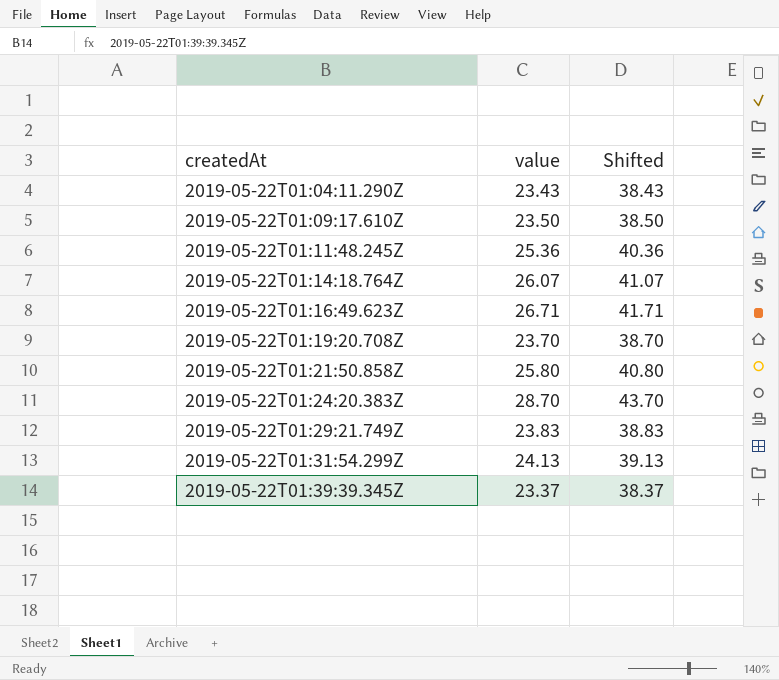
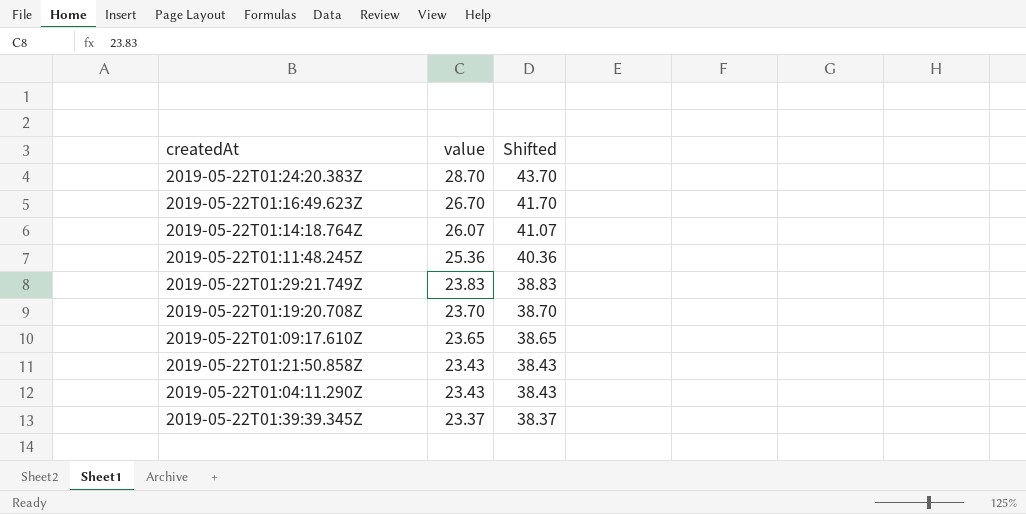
row order: createdAt ascending -> value descending
row 2019-05-22T01:31:54.299Z: 24.13 | 39.13 -> none
2019-05-22T01:16:49.623Z | value: 26.71 -> 26.70
2019-05-22T01:16:49.623Z | Shifted: 41.71 -> 41.70
2019-05-22T01:09:17.610Z | value: 23.50 -> 23.65
2019-05-22T01:09:17.610Z | Shifted: 38.50 -> 38.65
2019-05-22T01:21:50.858Z | value: 25.80 -> 23.43
2019-05-22T01:21:50.858Z | Shifted: 40.80 -> 38.43

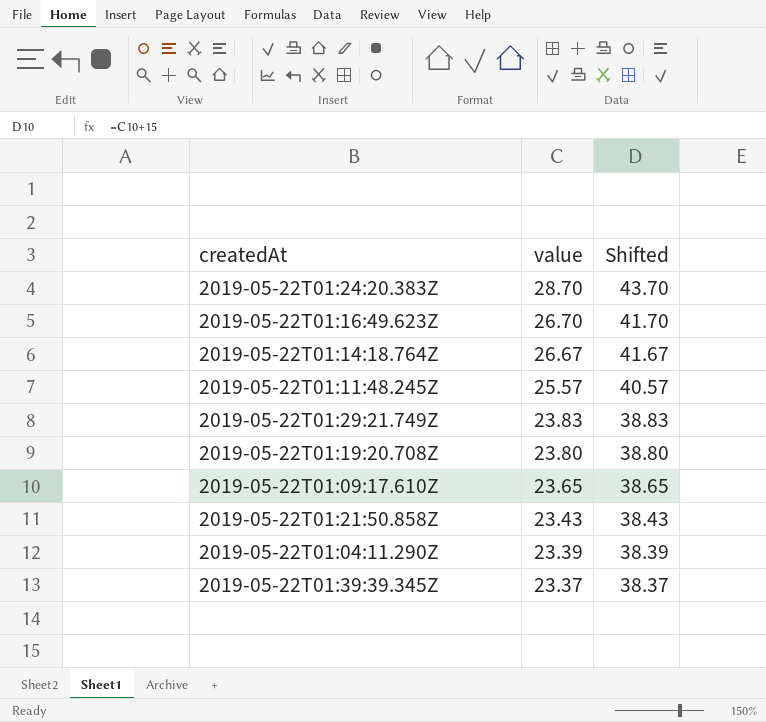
2019-05-22T01:14:18.764Z | value: 26.07 -> 26.67
2019-05-22T01:14:18.764Z | Shifted: 41.07 -> 41.67
2019-05-22T01:11:48.245Z | value: 25.36 -> 25.57
2019-05-22T01:11:48.245Z | Shifted: 40.36 -> 40.57
2019-05-22T01:19:20.708Z | value: 23.70 -> 23.80
2019-05-22T01:19:20.708Z | Shifted: 38.70 -> 38.80
2019-05-22T01:04:11.290Z | value: 23.43 -> 23.39
2019-05-22T01:04:11.290Z | Shifted: 38.43 -> 38.39

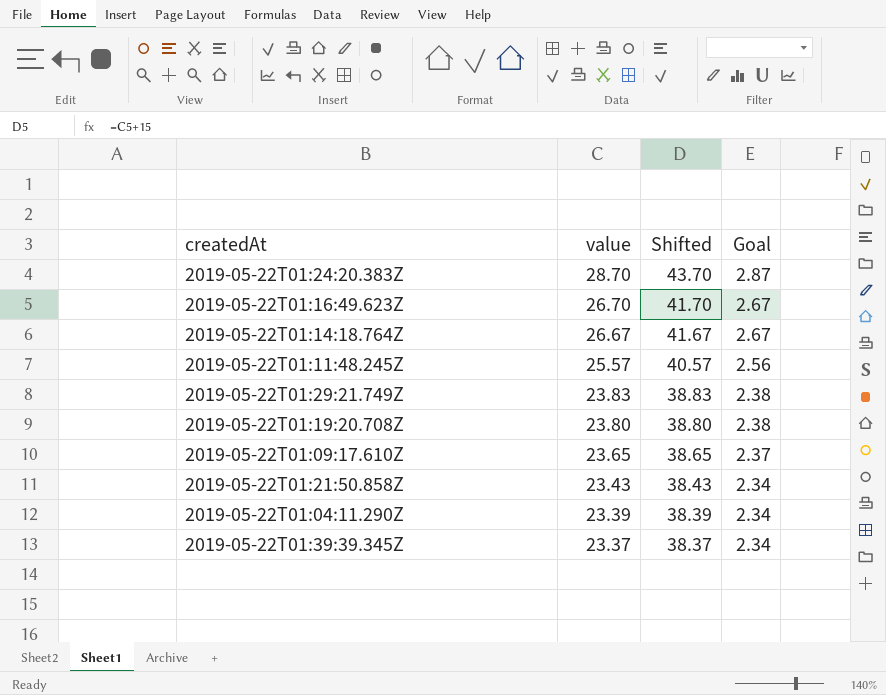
column Goal | formula: none -> [value] * 0.1

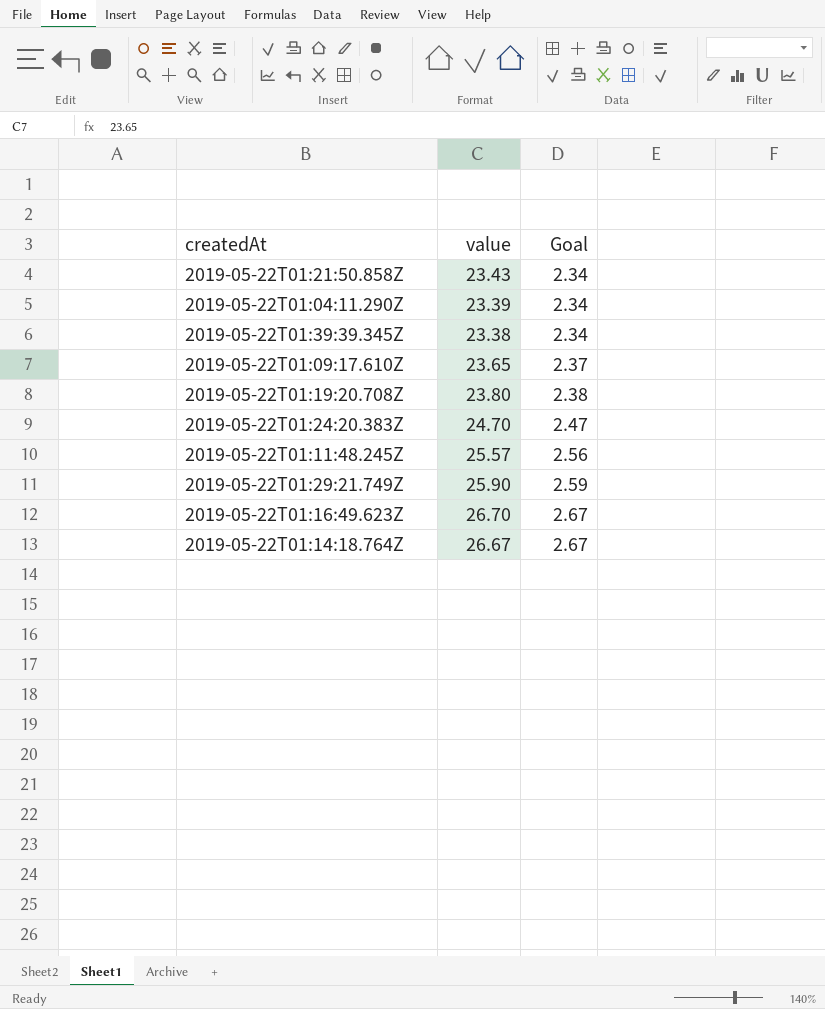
row order: value descending -> Goal ascending
column Shifted | formula: [value] + 15 -> none
2019-05-22T01:39:39.345Z | value: 23.37 -> 23.38
2019-05-22T01:24:20.383Z | value: 28.70 -> 24.70
2019-05-22T01:24:20.383Z | Goal: 2.87 -> 2.47
2019-05-22T01:29:21.749Z | value: 23.83 -> 25.90
2019-05-22T01:29:21.749Z | Goal: 2.38 -> 2.59

